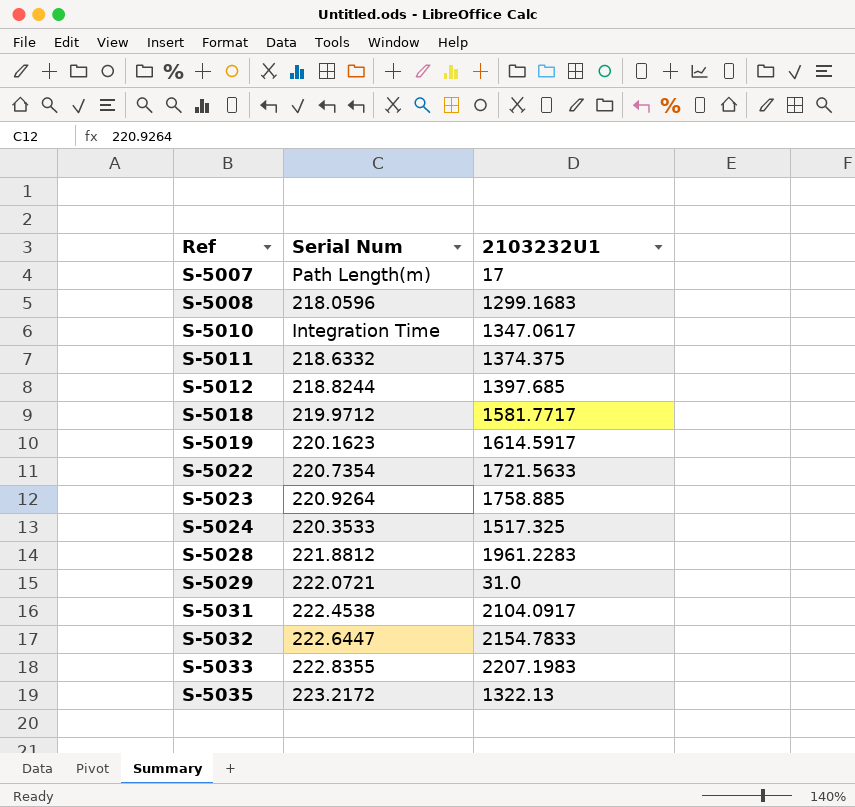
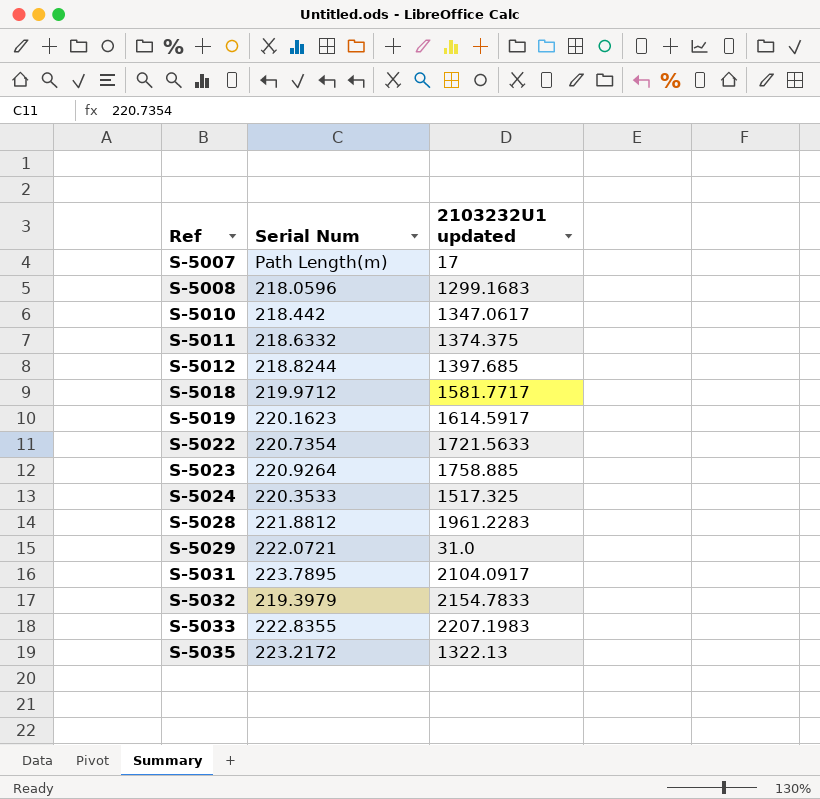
column name: 2103232U1 -> 2103232U1 updated
S-5010 | Serial Num: Integration Time -> 218.442
S-5031 | Serial Num: 222.4538 -> 223.7895
S-5032 | Serial Num: 222.6447 -> 219.3979

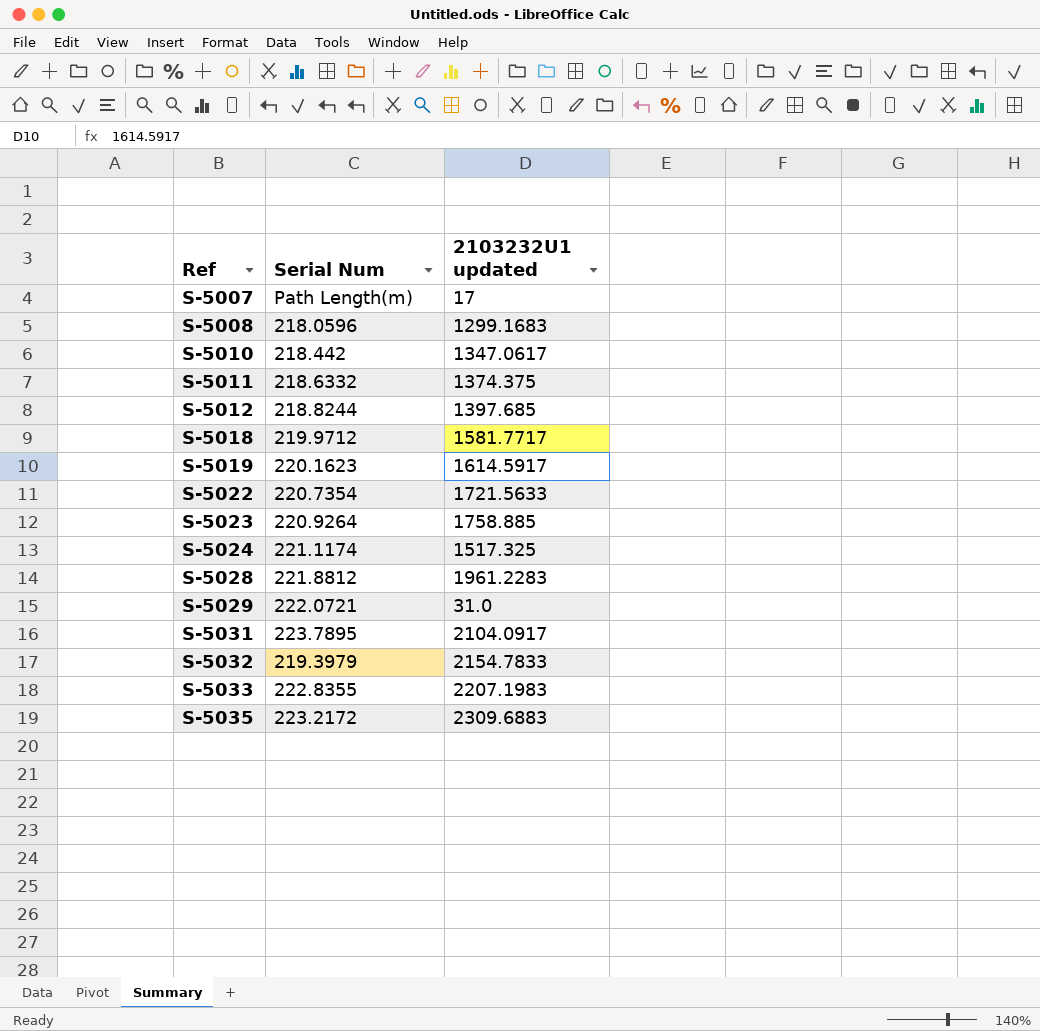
S-5024 | Serial Num: 220.3533 -> 221.1174
S-5035 | 2103232U1 updated: 1322.13 -> 2309.6883

